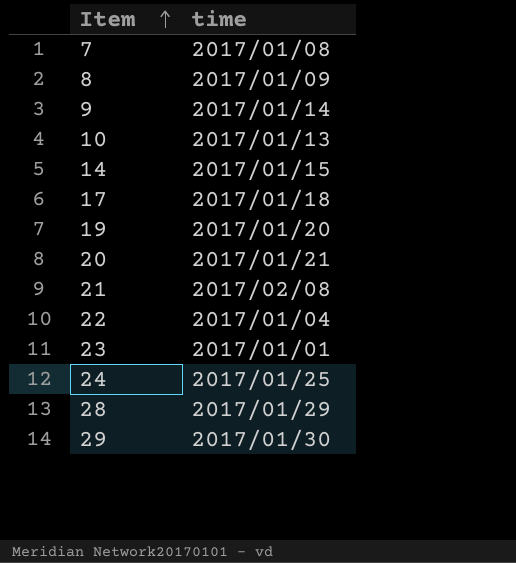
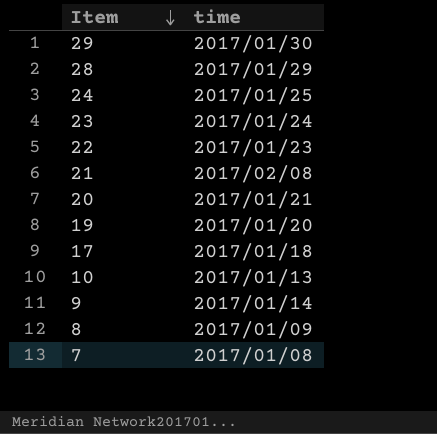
row order: Item ascending -> Item descending
row 14: 2017/01/15 -> none
23 | time: 2017/01/01 -> 2017/01/24
22 | time: 2017/01/04 -> 2017/01/23

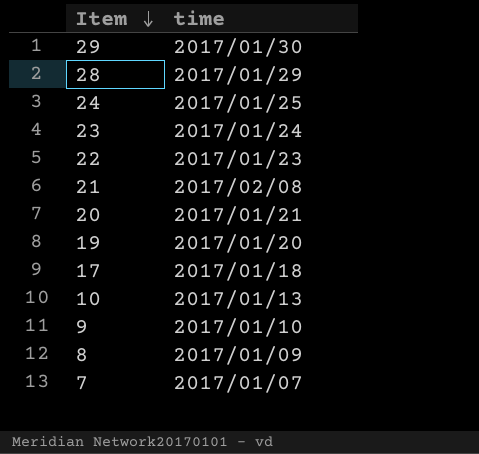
9 | time: 2017/01/14 -> 2017/01/10
7 | time: 2017/01/08 -> 2017/01/07

